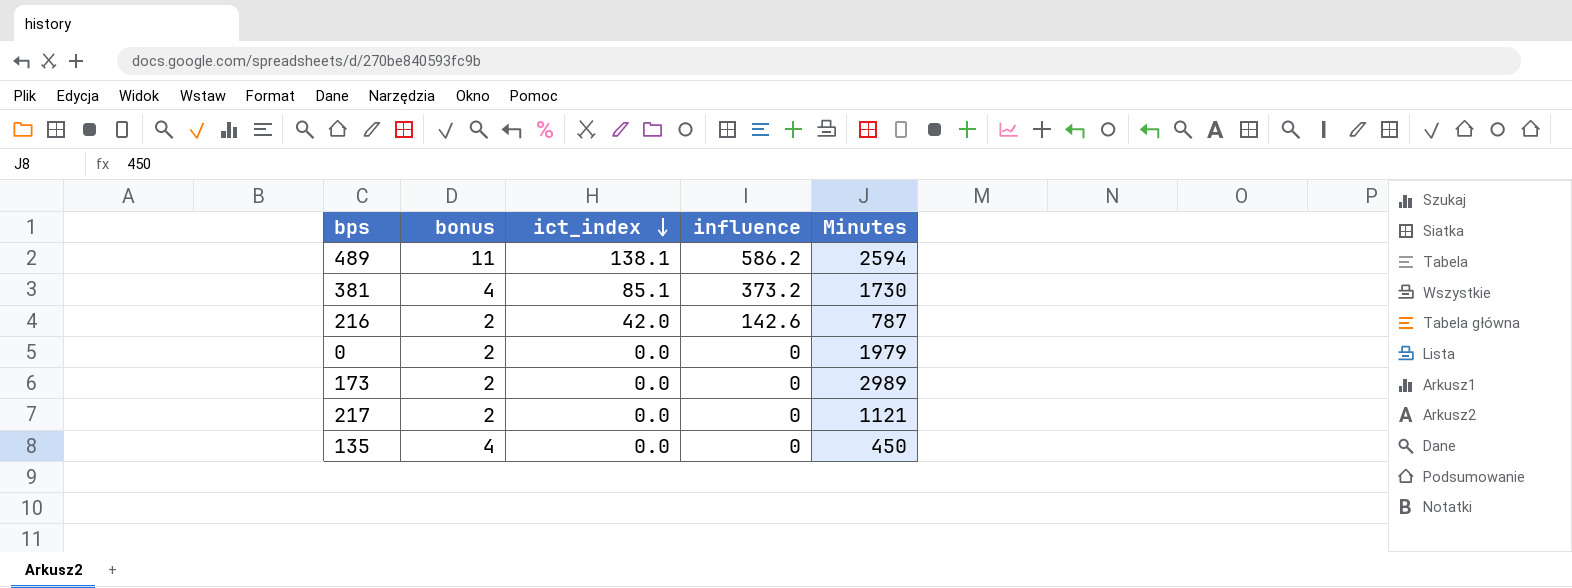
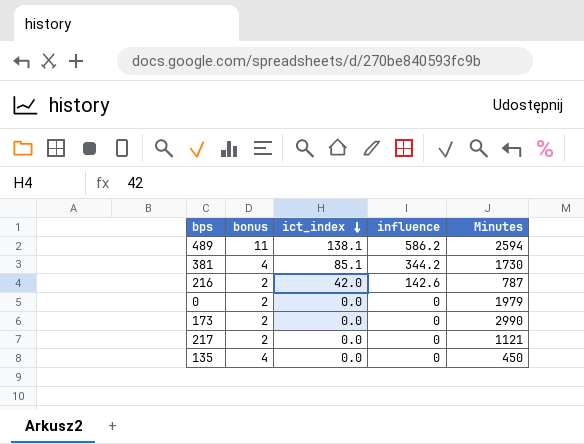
381 | influence: 373.2 -> 344.2
173 | Minutes: 2989 -> 2990

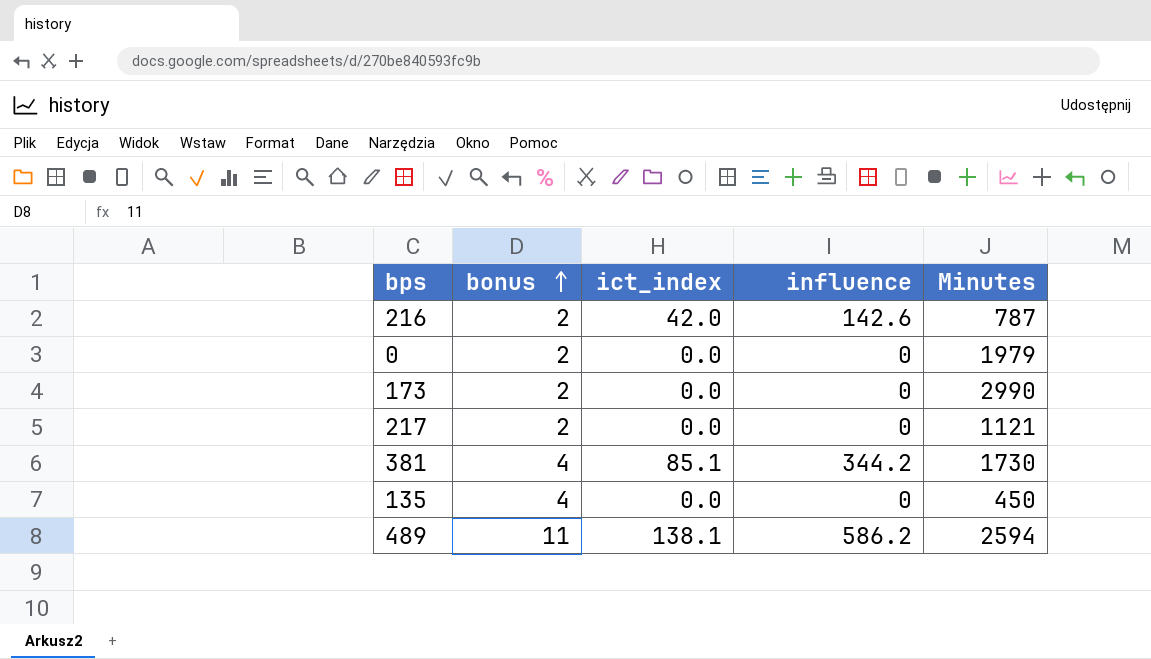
row order: ict_index descending -> bonus ascending

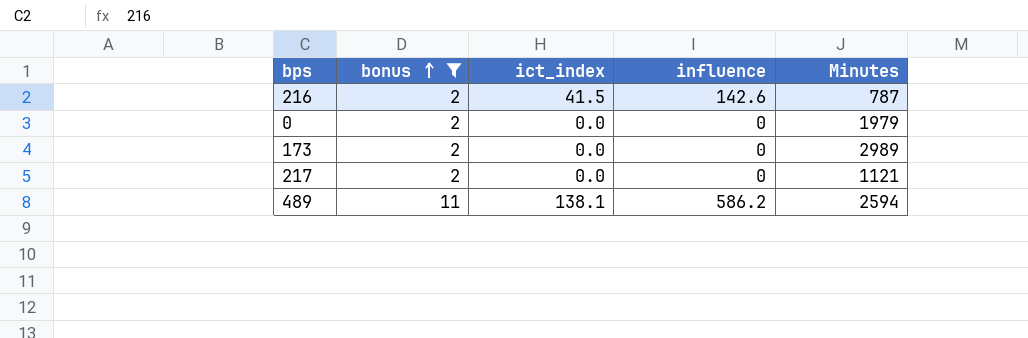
filter: none -> bonus != 4
216 | ict_index: 42.0 -> 41.5
173 | Minutes: 2990 -> 2989

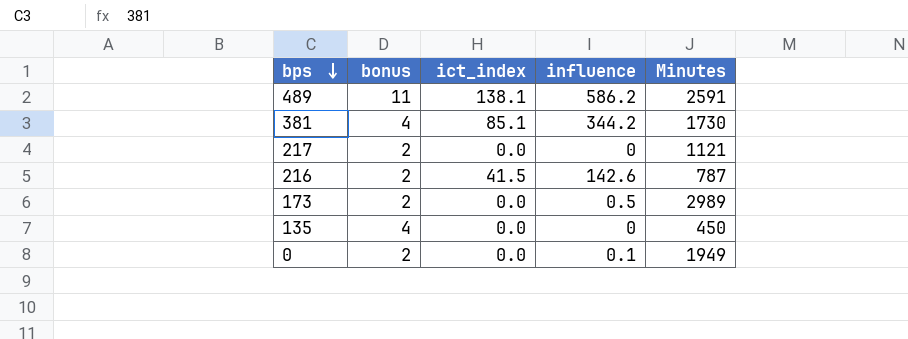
filter: bonus != 4 -> none
row order: bonus ascending -> bps descending
489 | Minutes: 2594 -> 2591
173 | influence: 0 -> 0.5
0 | influence: 0 -> 0.1
0 | Minutes: 1979 -> 1949

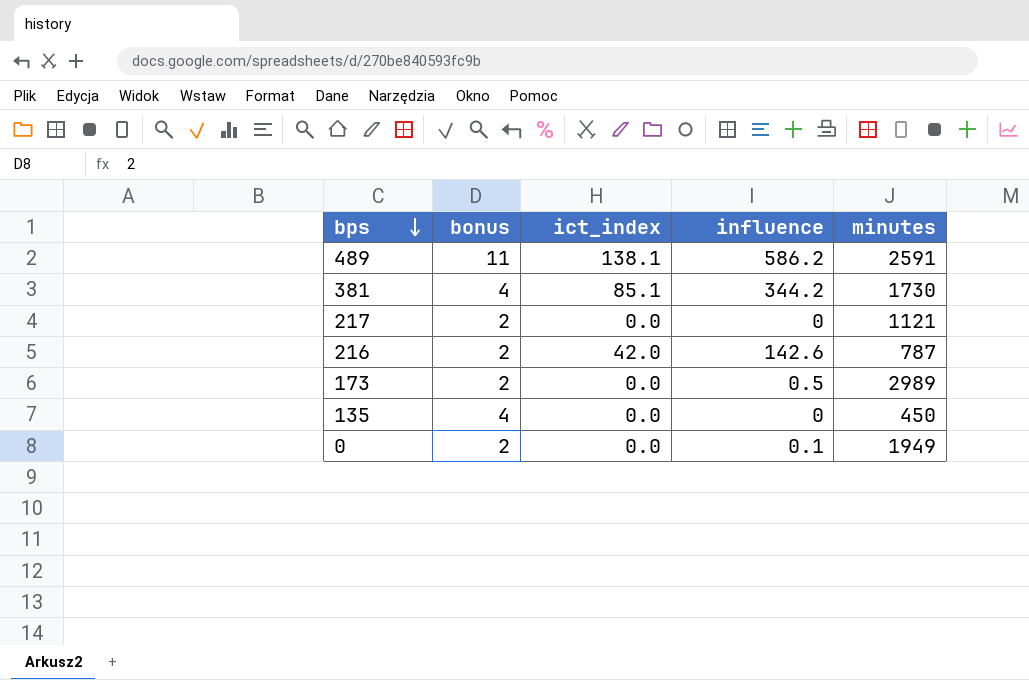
column name: Minutes -> minutes
216 | ict_index: 41.5 -> 42.0

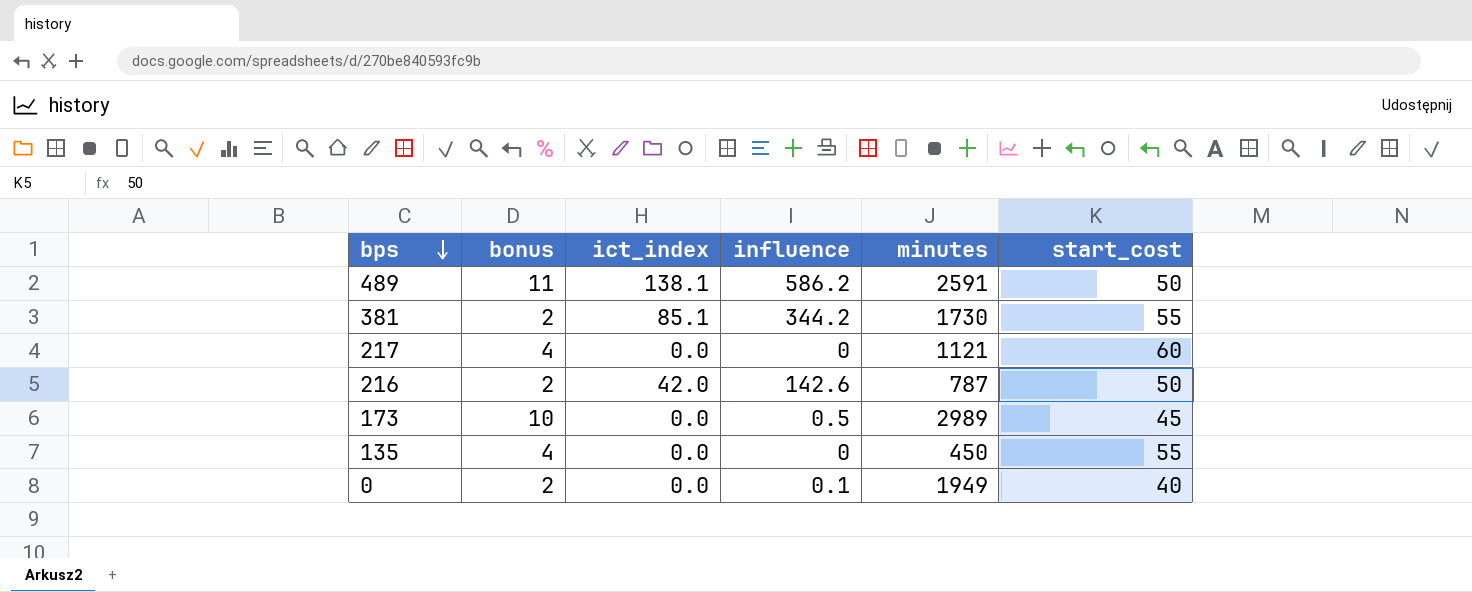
column start_cost | position: none -> 6
381 | bonus: 4 -> 2
217 | bonus: 2 -> 4
173 | bonus: 2 -> 10

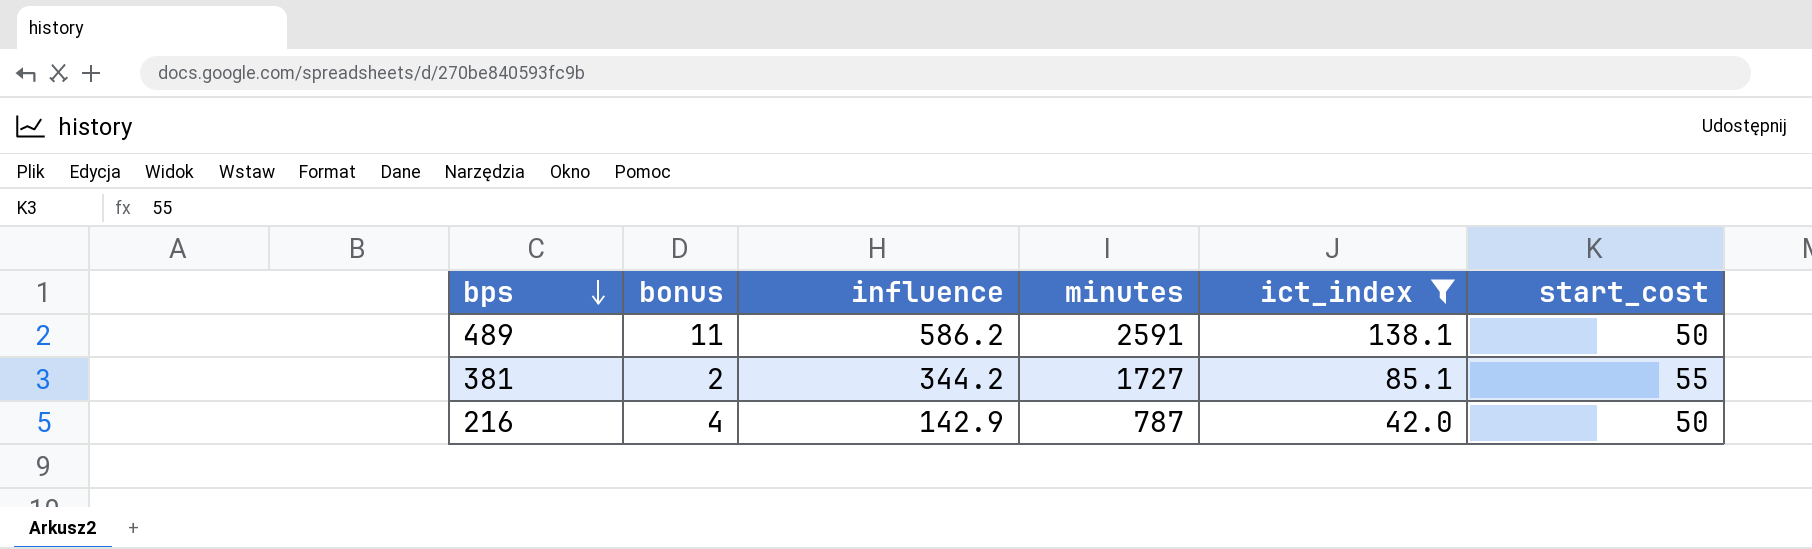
filter: none -> ict_index != 0.0
column ict_index | position: 3 -> 5
381 | minutes: 1730 -> 1727
216 | bonus: 2 -> 4
216 | influence: 142.6 -> 142.9

